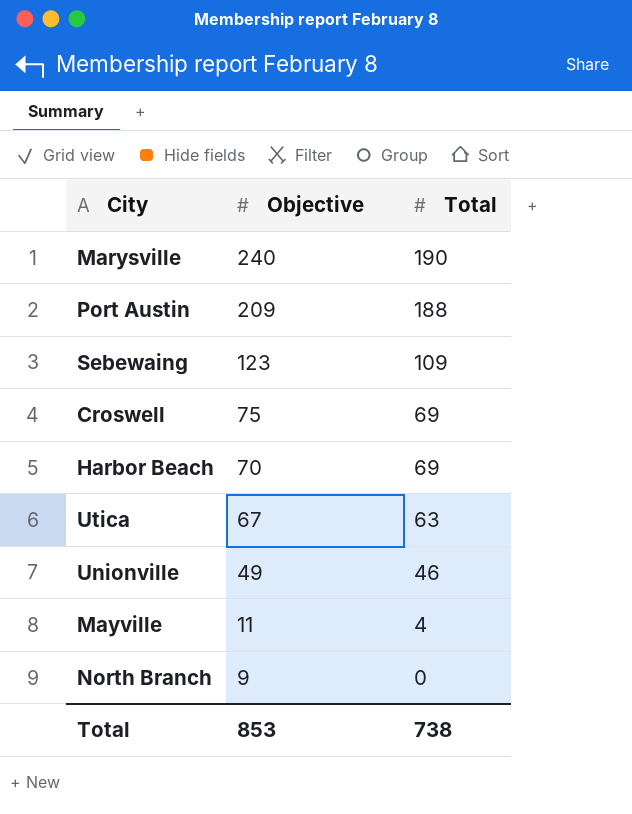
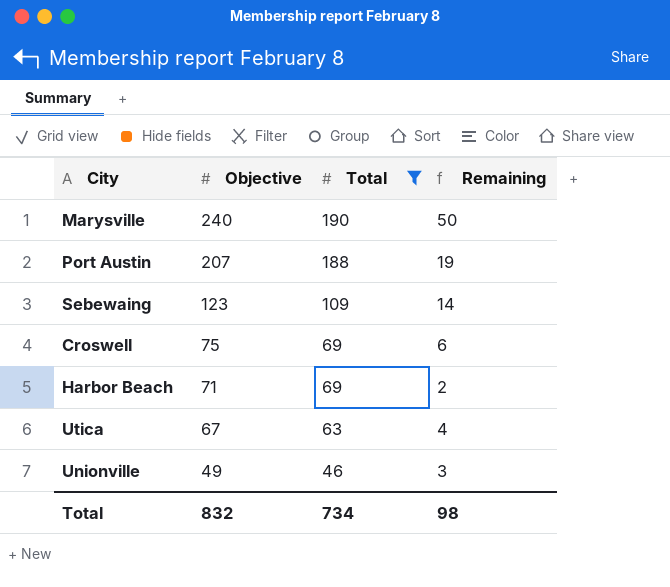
filter: none -> Total >= 46
column Remaining | formula: none -> [Objective] - [Total]
Port Austin | Objective: 209 -> 207
Harbor Beach | Objective: 70 -> 71
Total | Objective: 853 -> 832
Total | Total: 738 -> 734

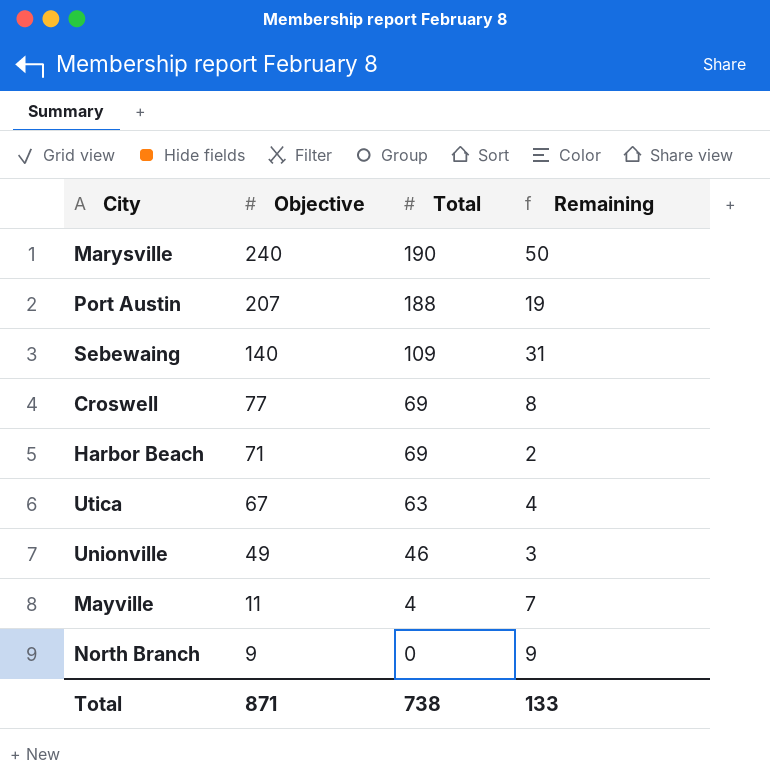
filter: Total >= 46 -> none
Sebewaing | Objective: 123 -> 140
Sebewaing | Remaining: 14 -> 31
Croswell | Objective: 75 -> 77
Croswell | Remaining: 6 -> 8
Total | Objective: 832 -> 871
Total | Total: 734 -> 738
Total | Remaining: 98 -> 133

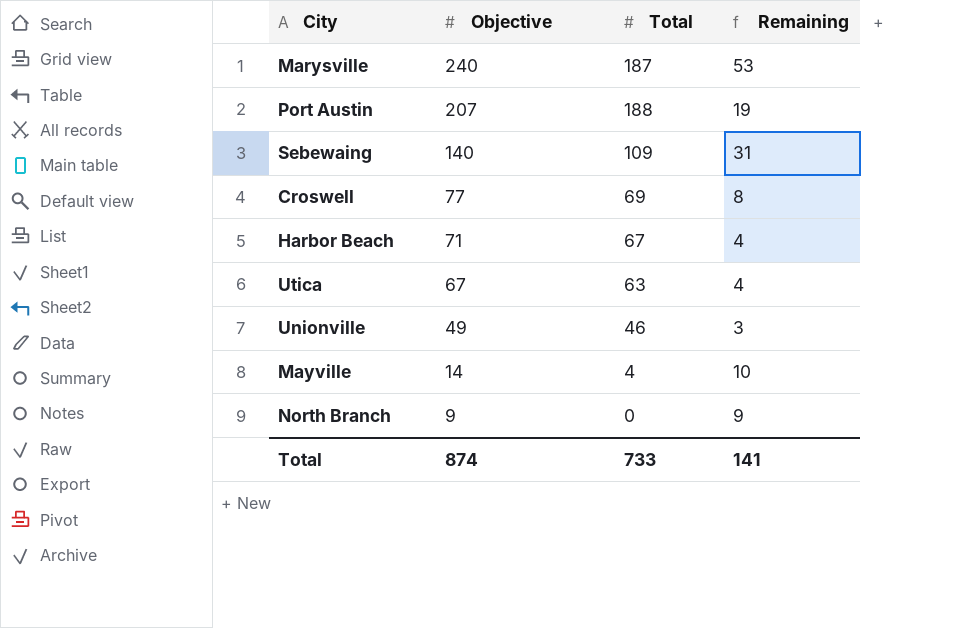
Marysville | Total: 190 -> 187
Marysville | Remaining: 50 -> 53
Harbor Beach | Total: 69 -> 67
Harbor Beach | Remaining: 2 -> 4
Mayville | Objective: 11 -> 14
Mayville | Remaining: 7 -> 10
Total | Objective: 871 -> 874
Total | Total: 738 -> 733
Total | Remaining: 133 -> 141

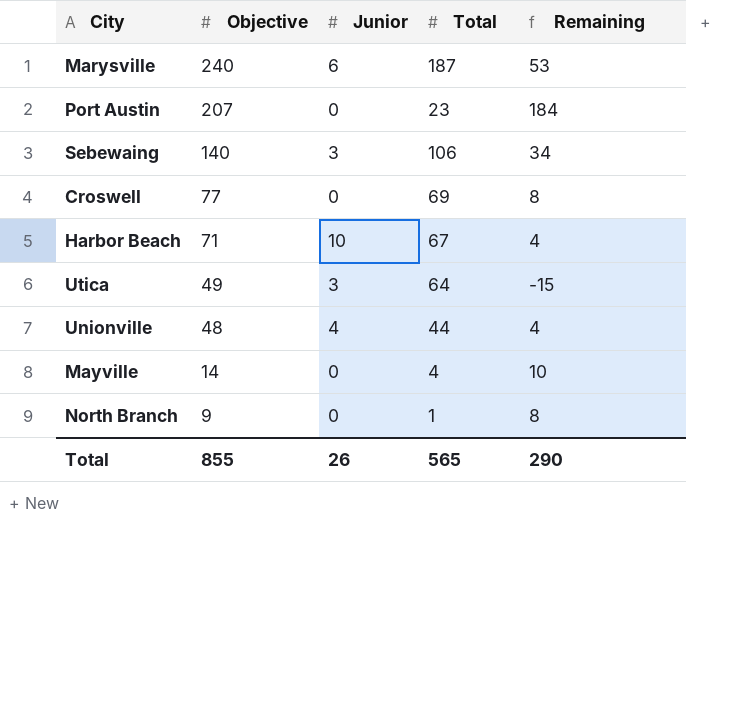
column Junior | position: none -> 3
Port Austin | Total: 188 -> 23
Port Austin | Remaining: 19 -> 184
Sebewaing | Total: 109 -> 106
Sebewaing | Remaining: 31 -> 34
Utica | Objective: 67 -> 49
Utica | Total: 63 -> 64
Utica | Remaining: 4 -> -15
Unionville | Objective: 49 -> 48
Unionville | Total: 46 -> 44
Unionville | Remaining: 3 -> 4
North Branch | Total: 0 -> 1
North Branch | Remaining: 9 -> 8
Total | Objective: 874 -> 855
Total | Total: 733 -> 565
Total | Remaining: 141 -> 290

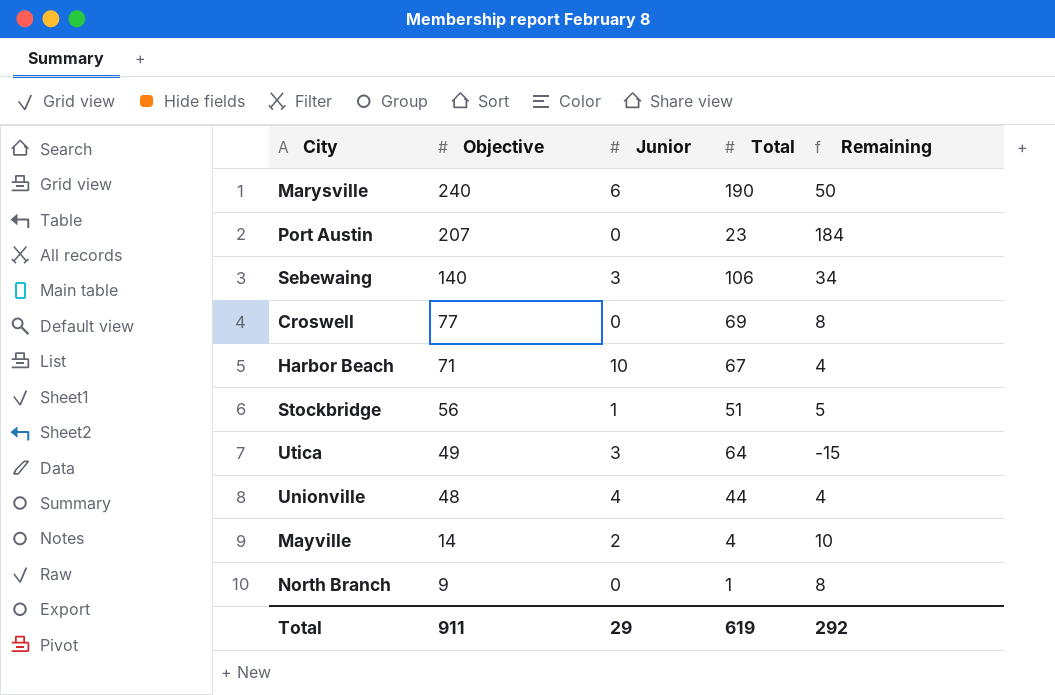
Marysville | Total: 187 -> 190
Marysville | Remaining: 53 -> 50
row Stockbridge: none -> 56 | 1 | 51 | 5
Mayville | Junior: 0 -> 2
Total | Objective: 855 -> 911
Total | Junior: 26 -> 29
Total | Total: 565 -> 619
Total | Remaining: 290 -> 292

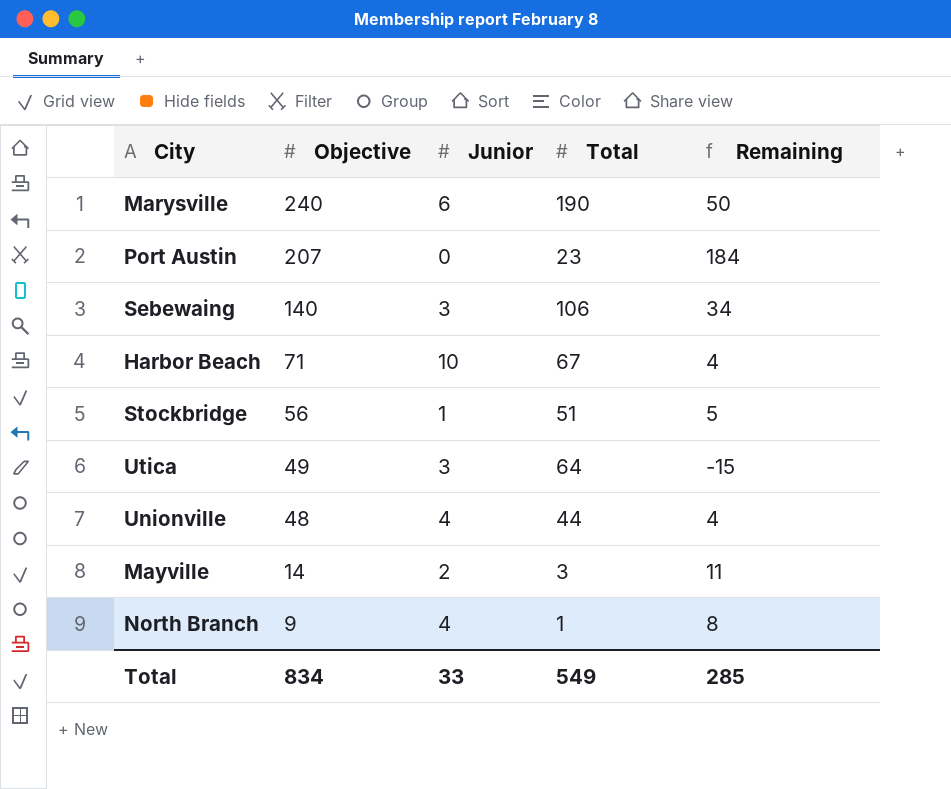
row Croswell: 77 | 0 | 69 | 8 -> none
Mayville | Total: 4 -> 3
Mayville | Remaining: 10 -> 11
North Branch | Junior: 0 -> 4
Total | Objective: 911 -> 834
Total | Junior: 29 -> 33
Total | Total: 619 -> 549
Total | Remaining: 292 -> 285

